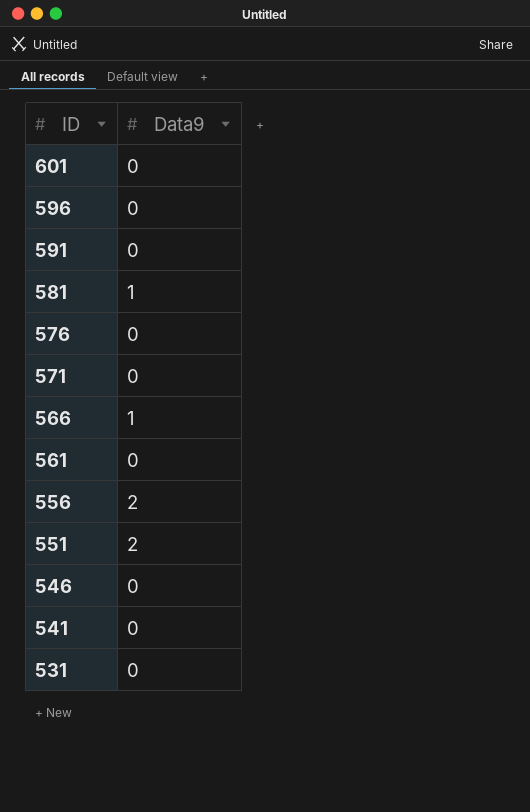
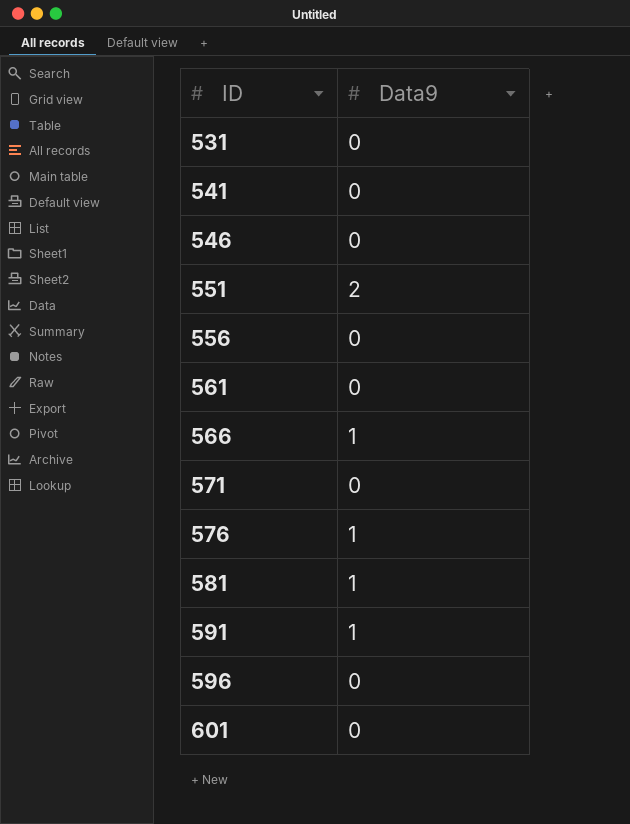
row order: ID descending -> ID ascending
556 | Data9: 2 -> 0
576 | Data9: 0 -> 1
591 | Data9: 0 -> 1

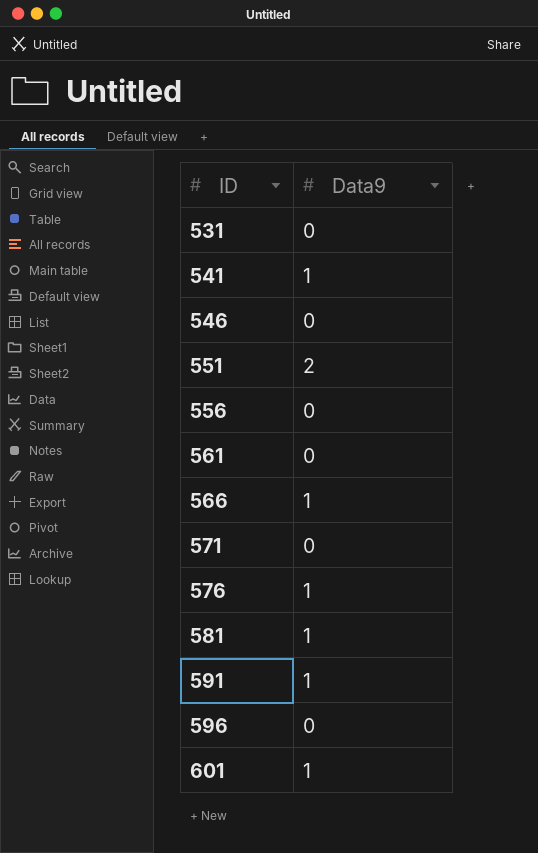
541 | Data9: 0 -> 1
601 | Data9: 0 -> 1

